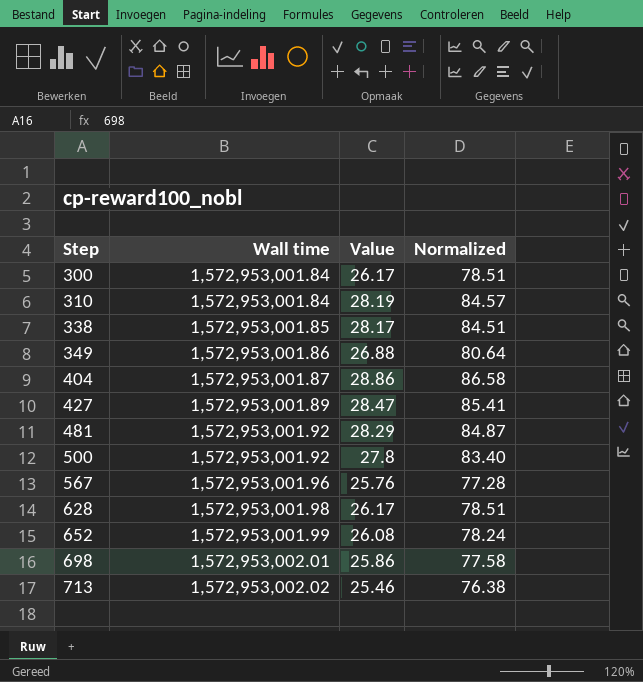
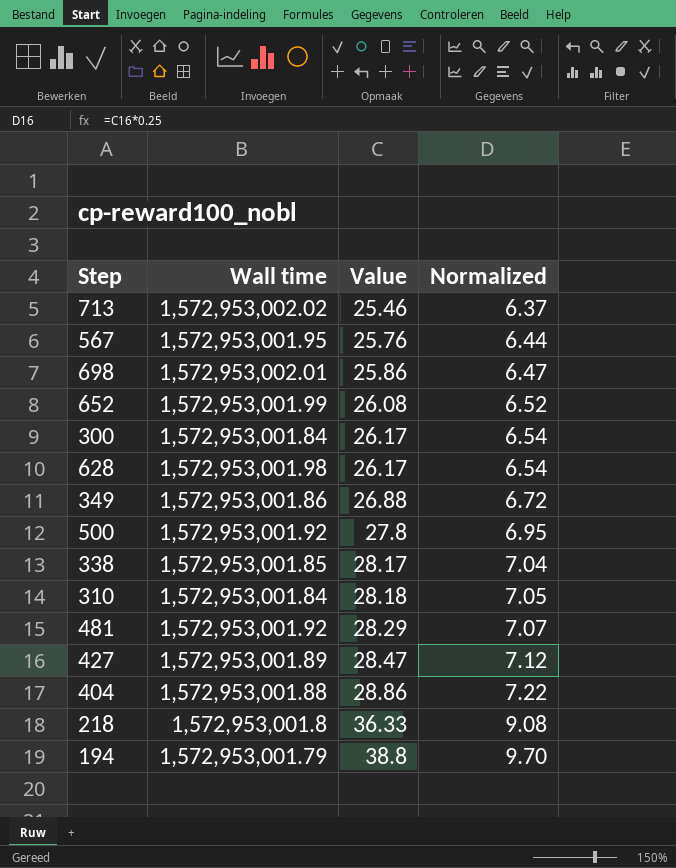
row order: Step ascending -> Value ascending
column Normalized | formula: [Value] * 3 -> [Value] * 0.25
567 | Wall time: 1,572,953,001.96 -> 1,572,953,001.95
310 | Value: 28.19 -> 28.18
404 | Wall time: 1,572,953,001.87 -> 1,572,953,001.88
row 218: none -> 1,572,953,001.8 | 36.33 | 9.08
row 194: none -> 1,572,953,001.79 | 38.8 | 9.70

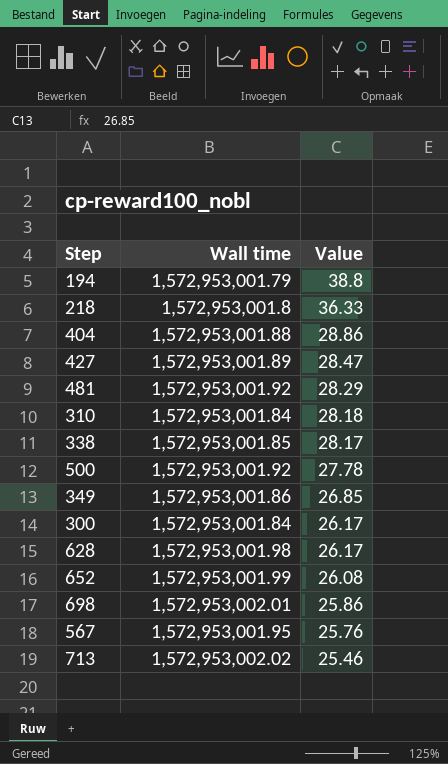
row order: Value ascending -> Value descending
column Normalized | formula: [Value] * 0.25 -> none
500 | Value: 27.8 -> 27.78
349 | Value: 26.88 -> 26.85

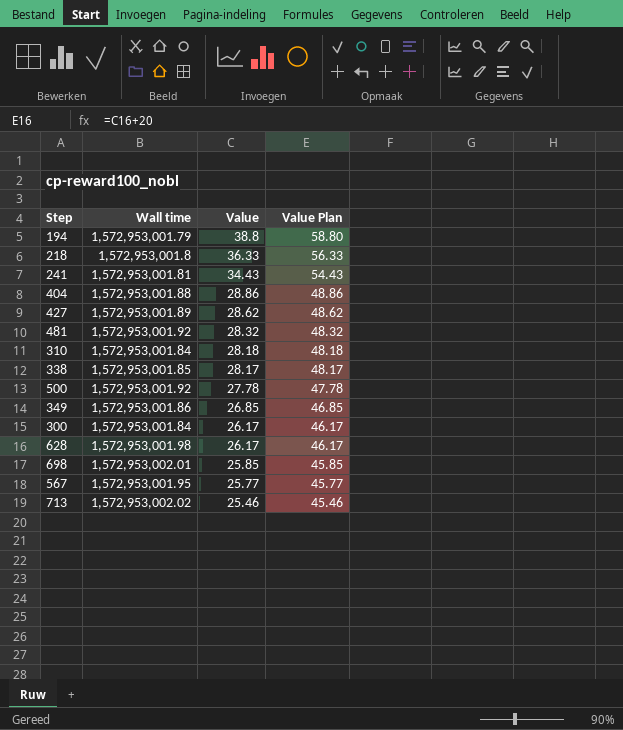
column Value Plan | formula: none -> [Value] + 20
row 652: 1,572,953,001.99 | 26.08 -> none
row 241: none -> 1,572,953,001.81 | 34.43 | 54.43
427 | Value: 28.47 -> 28.62
481 | Value: 28.29 -> 28.32
698 | Value: 25.86 -> 25.85
567 | Value: 25.76 -> 25.77

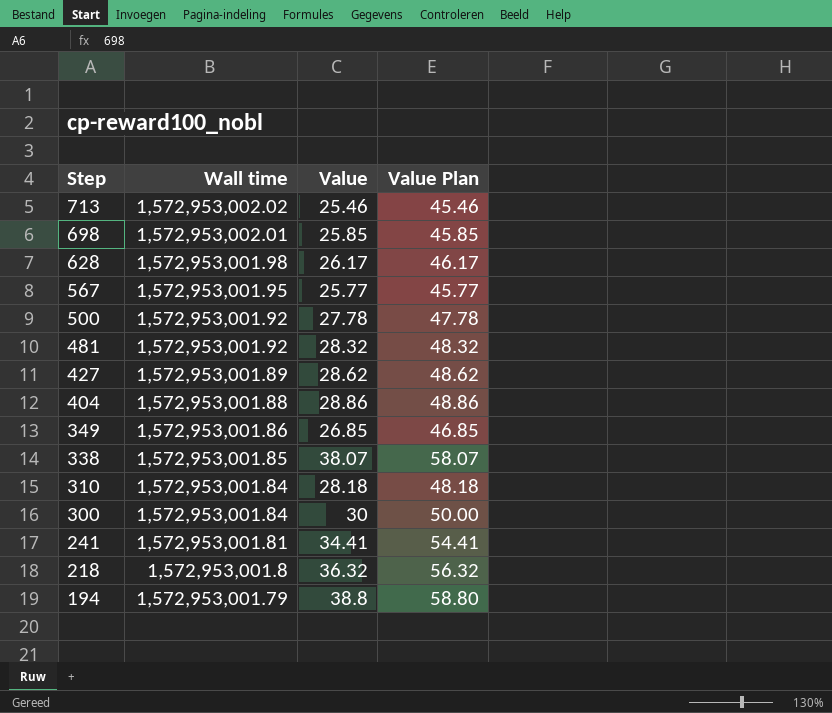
row order: Value descending -> Step descending
338 | Value: 28.17 -> 38.07
338 | Value Plan: 48.17 -> 58.07
300 | Value: 26.17 -> 30
300 | Value Plan: 46.17 -> 50.00
241 | Value: 34.43 -> 34.41
241 | Value Plan: 54.43 -> 54.41
218 | Value: 36.33 -> 36.32
218 | Value Plan: 56.33 -> 56.32

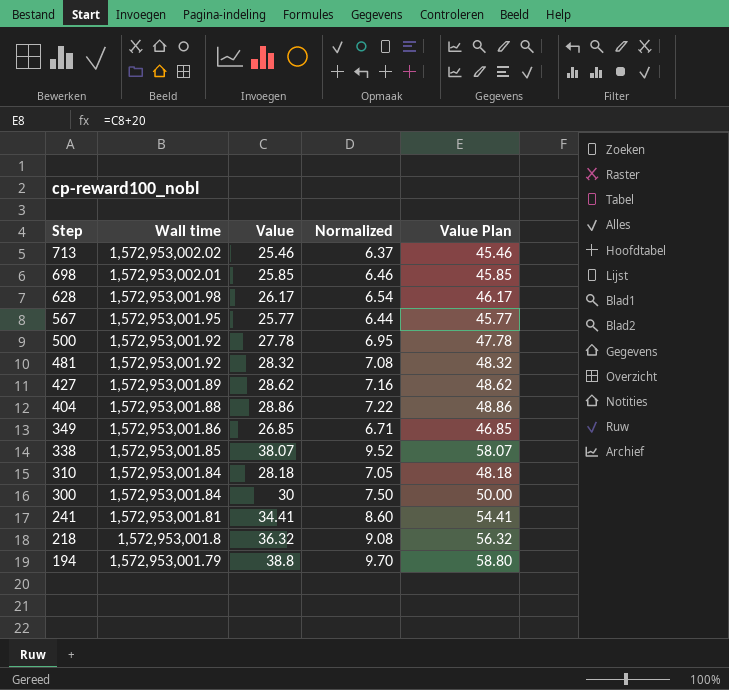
column Normalized | formula: none -> [Value] * 0.25

